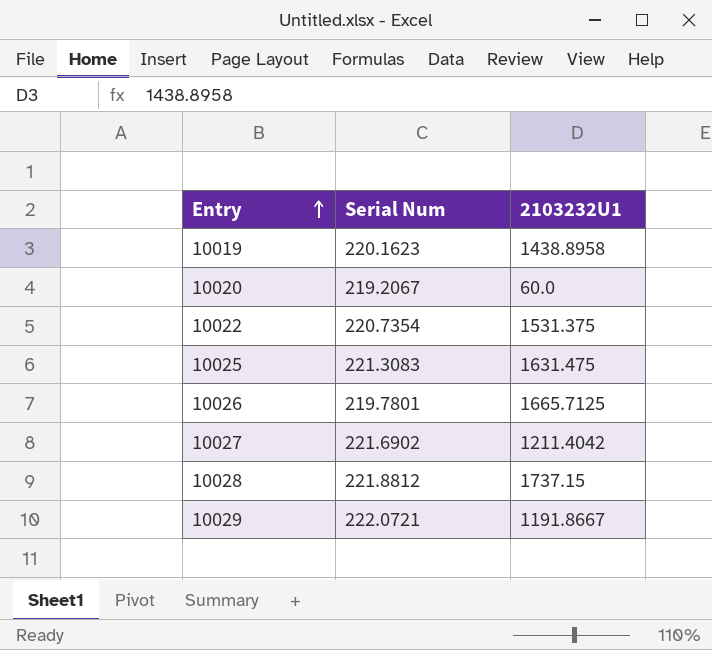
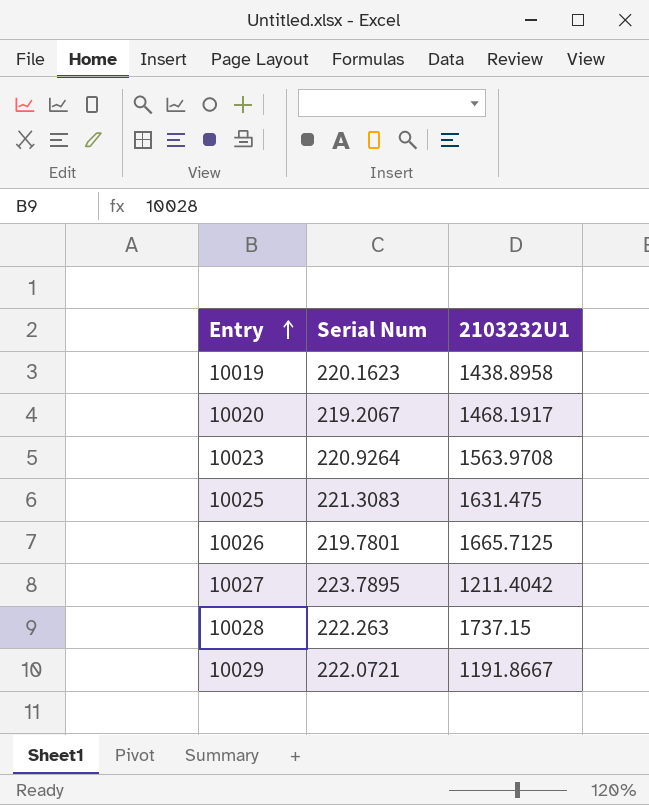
row 10022: 220.7354 | 1531.375 -> none
10020 | 2103232U1: 60.0 -> 1468.1917
row 10023: none -> 220.9264 | 1563.9708
10027 | Serial Num: 221.6902 -> 223.7895
10028 | Serial Num: 221.8812 -> 222.263

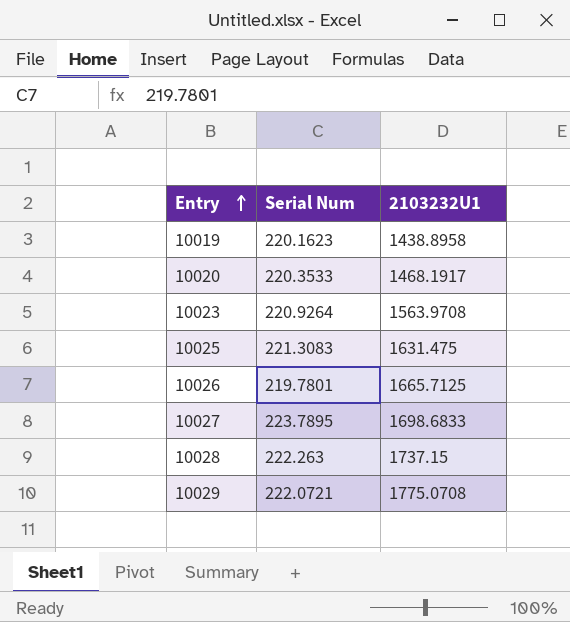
10020 | Serial Num: 219.2067 -> 220.3533
10027 | 2103232U1: 1211.4042 -> 1698.6833
10029 | 2103232U1: 1191.8667 -> 1775.0708

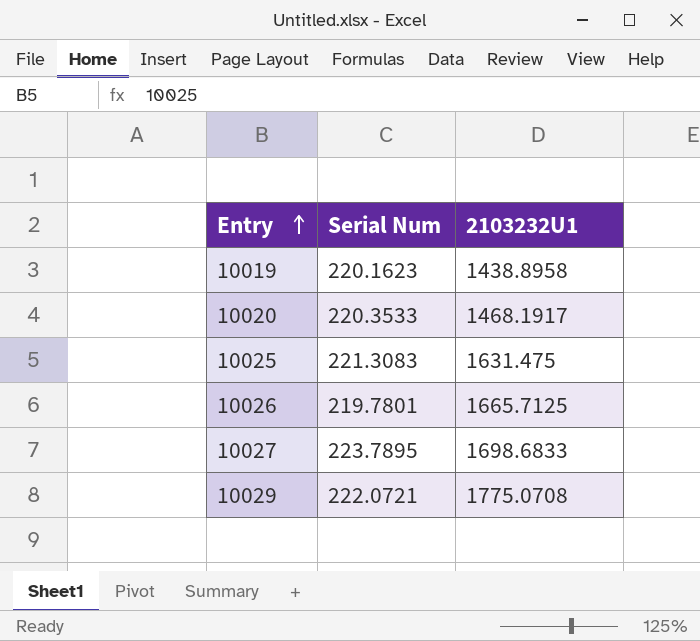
row 10023: 220.9264 | 1563.9708 -> none
row 10028: 222.263 | 1737.15 -> none

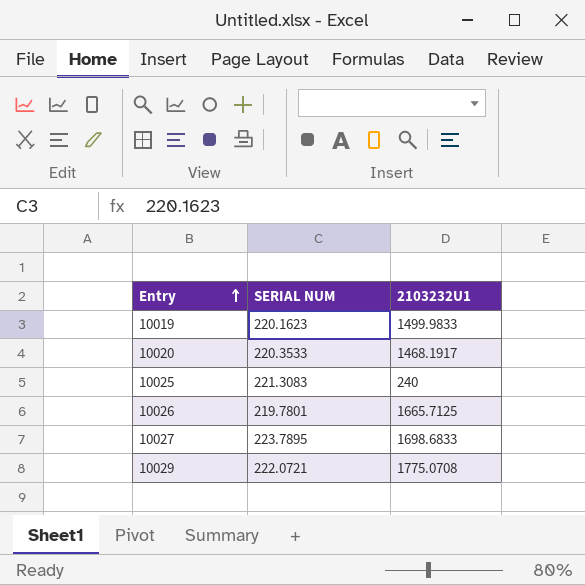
column name: Serial Num -> SERIAL NUM
10019 | 2103232U1: 1438.8958 -> 1499.9833
10025 | 2103232U1: 1631.475 -> 240

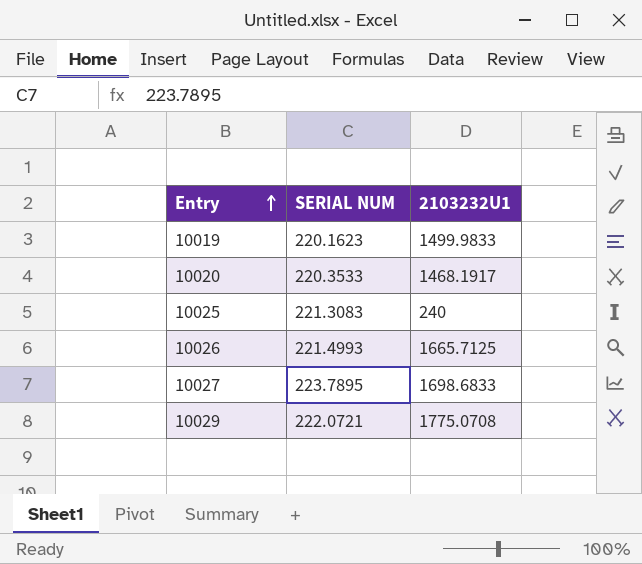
10026 | SERIAL NUM: 219.7801 -> 221.4993

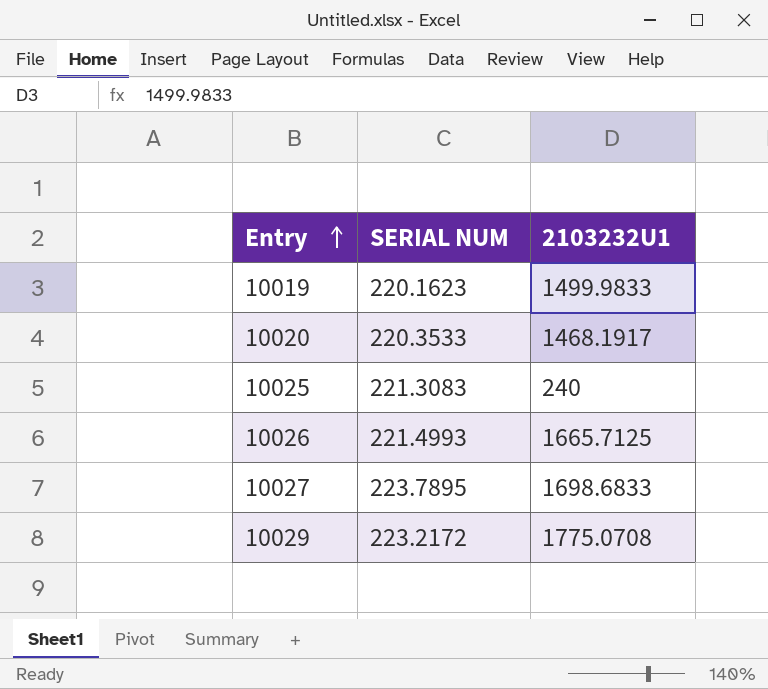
10029 | SERIAL NUM: 222.0721 -> 223.2172

